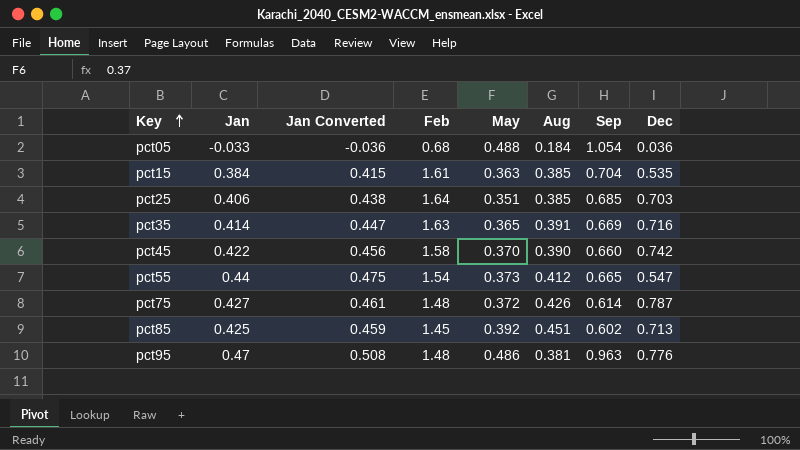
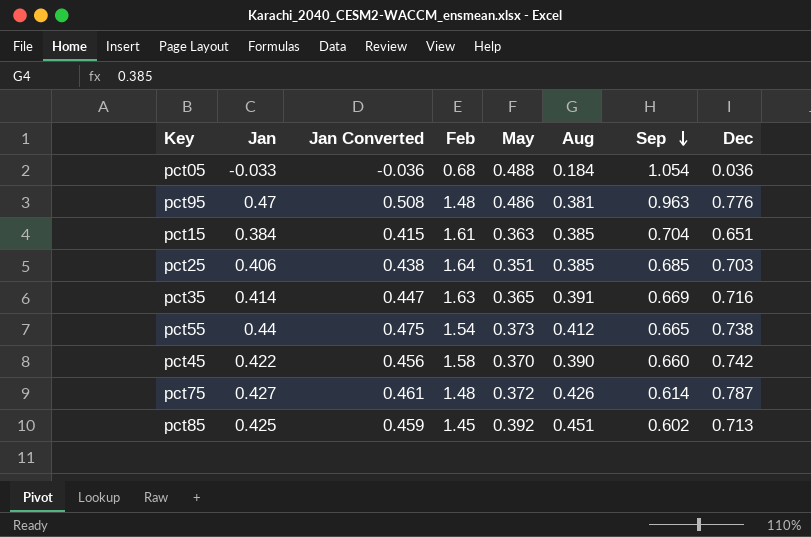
row order: Key ascending -> Sep descending
pct15 | Dec: 0.535 -> 0.651
pct55 | Dec: 0.547 -> 0.738

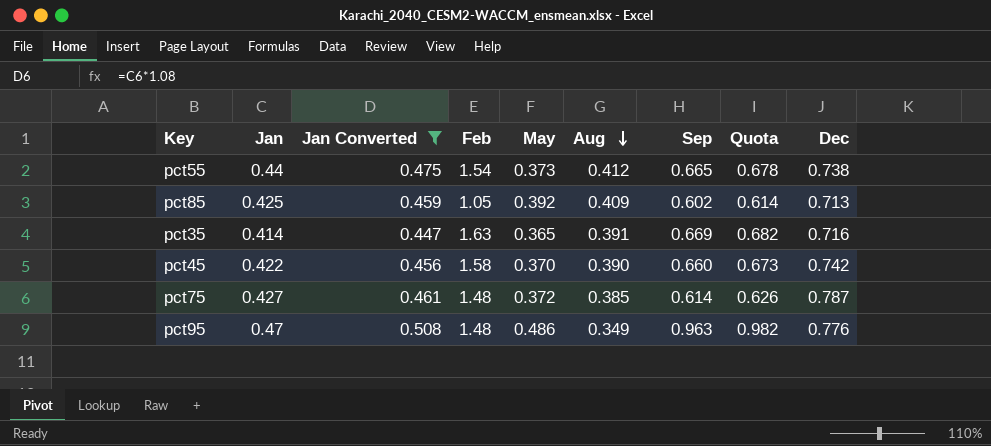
filter: none -> Jan Converted >= 0.447
row order: Sep descending -> Aug descending
column Quota | formula: none -> [Sep] * 1.02
pct85 | Feb: 1.45 -> 1.05
pct85 | Aug: 0.451 -> 0.409
pct75 | Aug: 0.426 -> 0.385
pct95 | Aug: 0.381 -> 0.349

